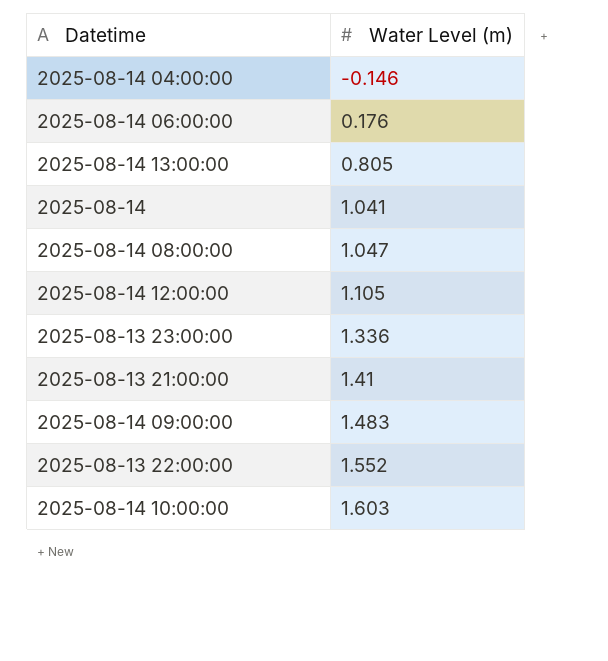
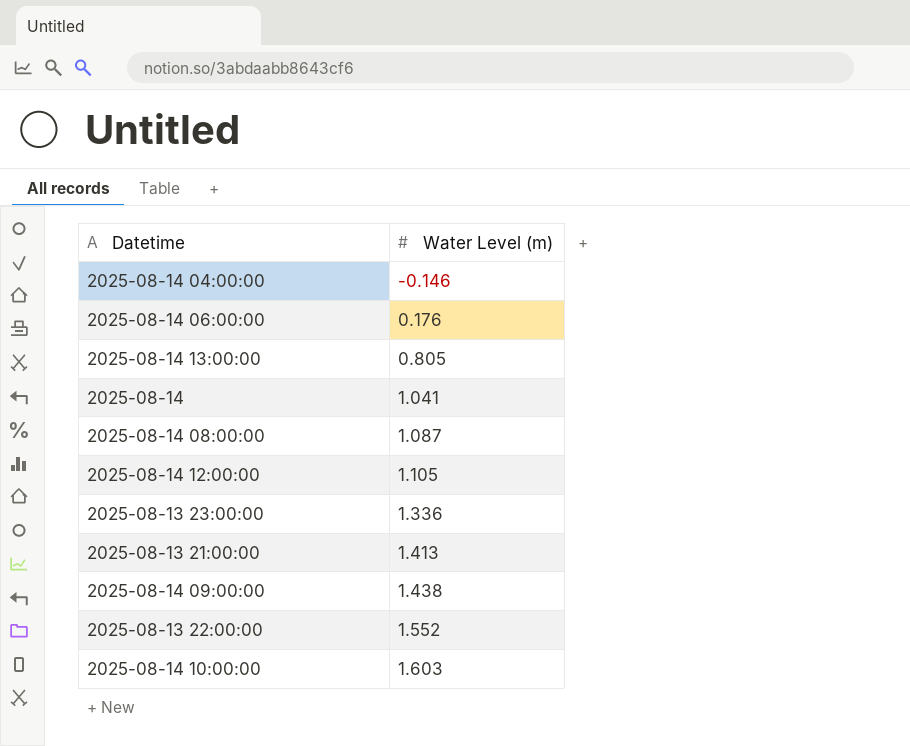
2025-08-14 08:00:00 | Water Level (m): 1.047 -> 1.087
2025-08-13 21:00:00 | Water Level (m): 1.41 -> 1.413
2025-08-14 09:00:00 | Water Level (m): 1.483 -> 1.438

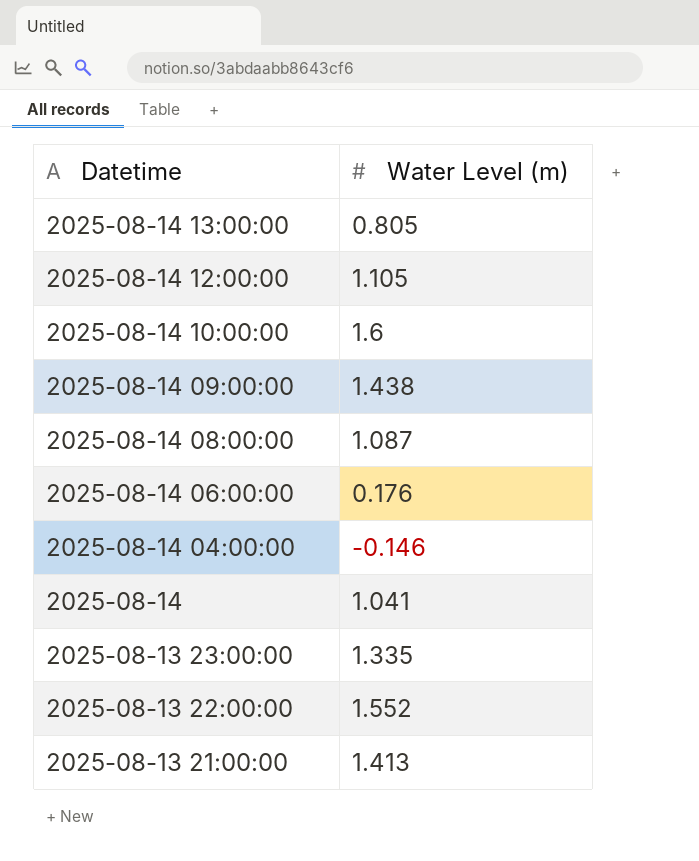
row order: Water Level (m) ascending -> Datetime descending
2025-08-14 10:00:00 | Water Level (m): 1.603 -> 1.6
2025-08-13 23:00:00 | Water Level (m): 1.336 -> 1.335

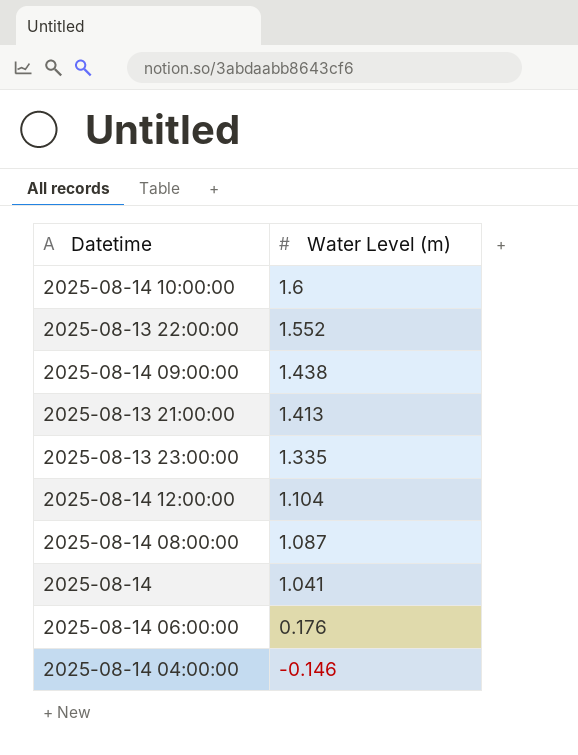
row order: Datetime descending -> Water Level (m) descending
row 2025-08-14 13:00:00: 0.805 -> none
2025-08-14 12:00:00 | Water Level (m): 1.105 -> 1.104

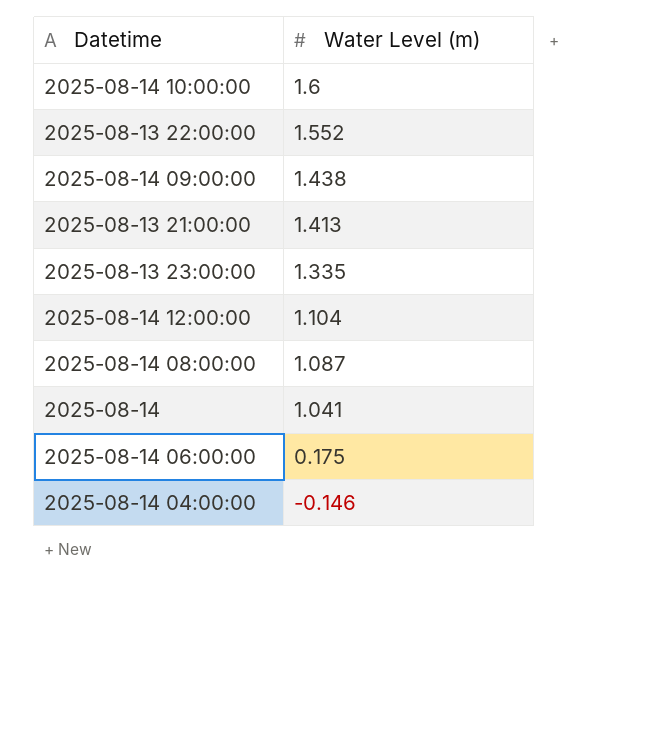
2025-08-14 06:00:00 | Water Level (m): 0.176 -> 0.175

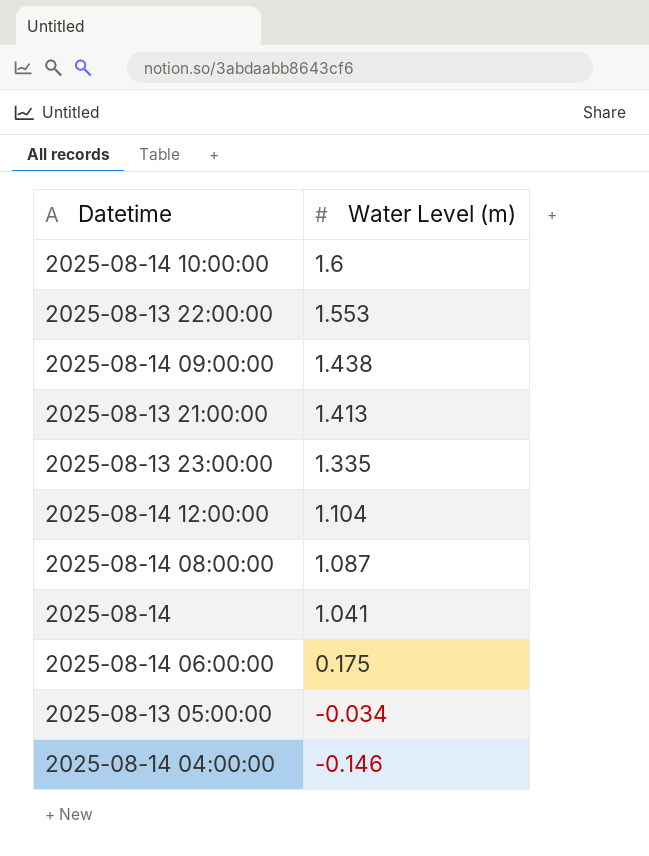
2025-08-13 22:00:00 | Water Level (m): 1.552 -> 1.553
row 2025-08-13 05:00:00: none -> -0.034

